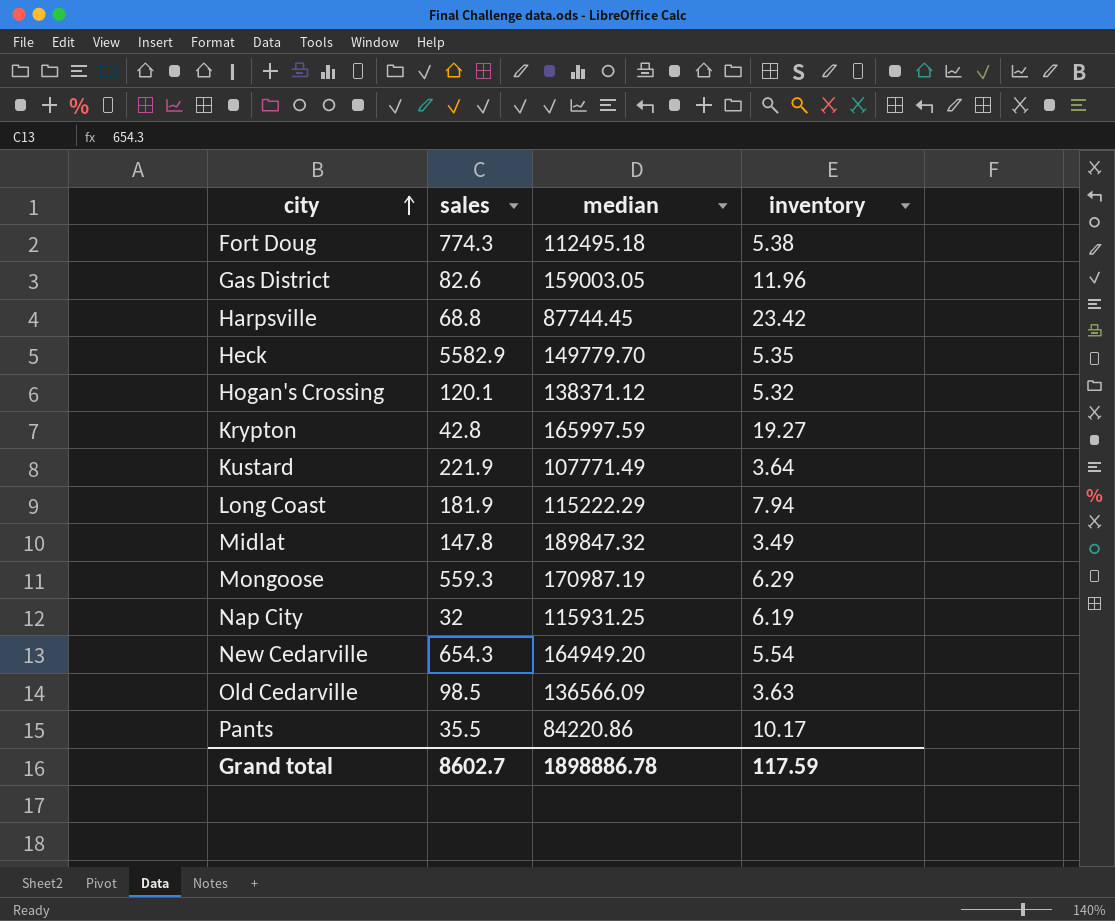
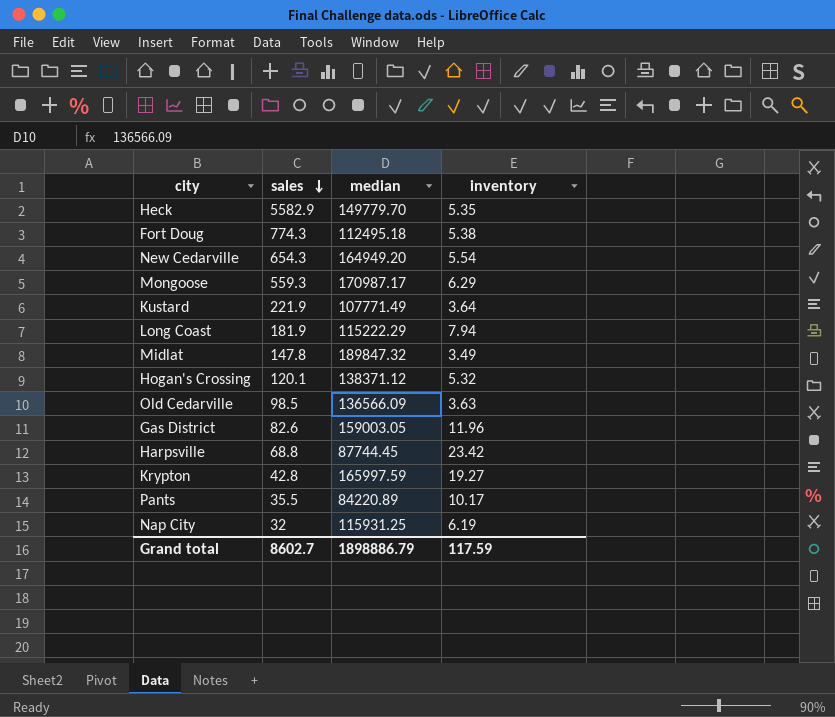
row order: city ascending -> sales descending
Mongoose | median: 170987.19 -> 170987.17
Pants | median: 84220.86 -> 84220.89
Grand total | median: 1898886.78 -> 1898886.79

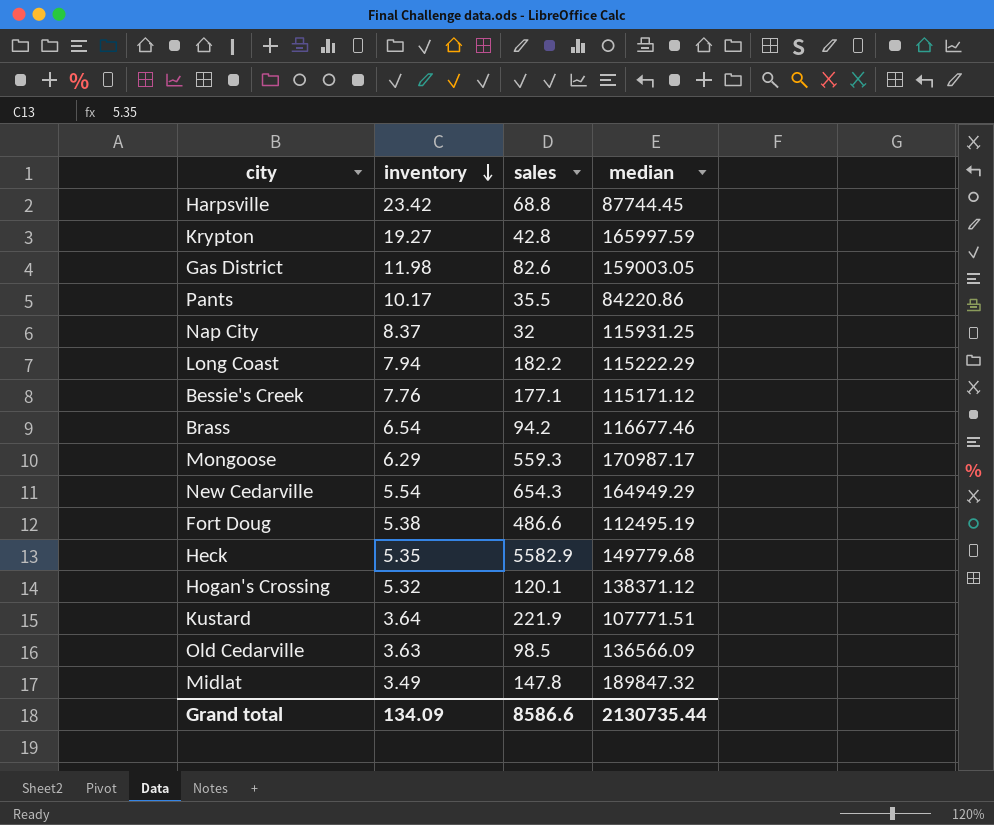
row order: sales descending -> inventory descending
column inventory | position: 4 -> 2
Gas District | inventory: 11.96 -> 11.98
Pants | median: 84220.89 -> 84220.86
Nap City | inventory: 6.19 -> 8.37
Long Coast | sales: 181.9 -> 182.2
row Bessie's Creek: none -> 7.76 | 177.1 | 115171.12
row Brass: none -> 6.54 | 94.2 | 116677.46
New Cedarville | median: 164949.20 -> 164949.29
Fort Doug | sales: 774.3 -> 486.6
Fort Doug | median: 112495.18 -> 112495.19
Heck | median: 149779.70 -> 149779.68
Kustard | median: 107771.49 -> 107771.51
Grand total | inventory: 117.59 -> 134.09
Grand total | sales: 8602.7 -> 8586.6
Grand total | median: 1898886.79 -> 2130735.44

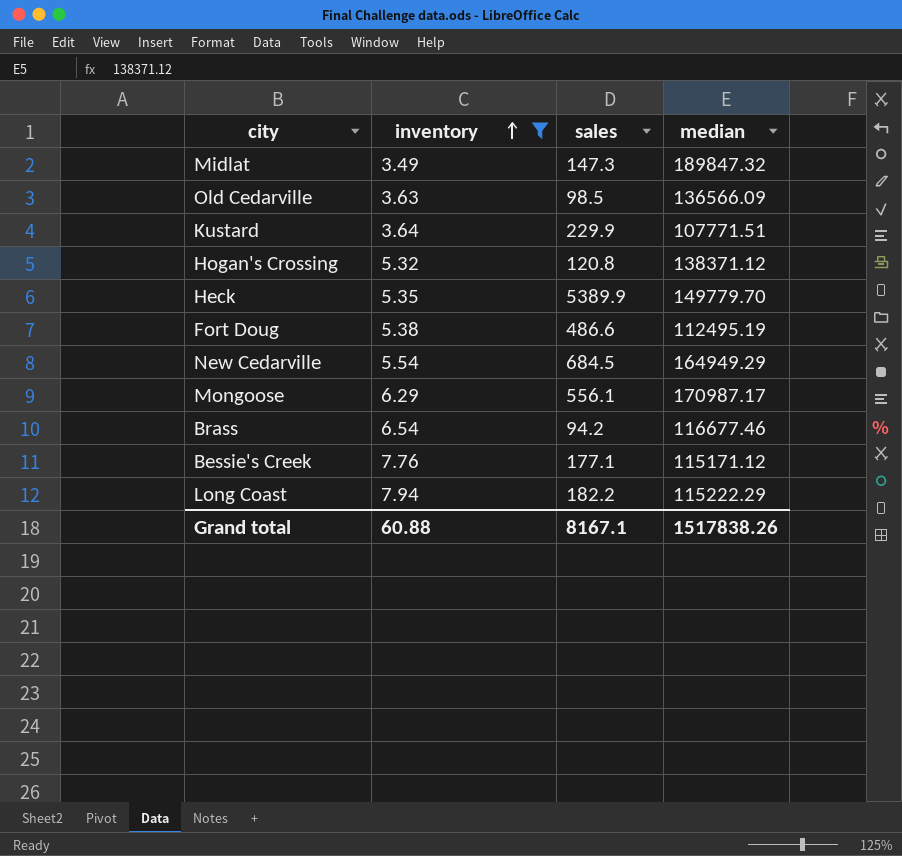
filter: none -> inventory <= 7.94
row order: inventory descending -> inventory ascending
Midlat | sales: 147.8 -> 147.3
Kustard | sales: 221.9 -> 229.9
Hogan's Crossing | sales: 120.1 -> 120.8
Heck | sales: 5582.9 -> 5389.9
Heck | median: 149779.68 -> 149779.70
New Cedarville | sales: 654.3 -> 684.5
Mongoose | sales: 559.3 -> 556.1
Grand total | inventory: 134.09 -> 60.88
Grand total | sales: 8586.6 -> 8167.1
Grand total | median: 2130735.44 -> 1517838.26

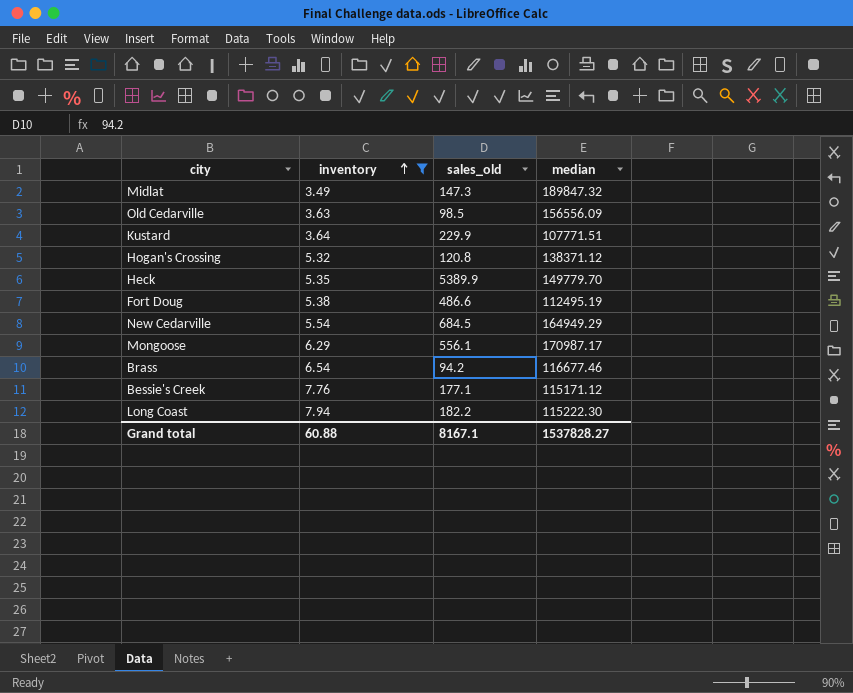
column name: sales -> sales_old
Old Cedarville | median: 136566.09 -> 156556.09
Long Coast | median: 115222.29 -> 115222.30
Grand total | median: 1517838.26 -> 1537828.27

